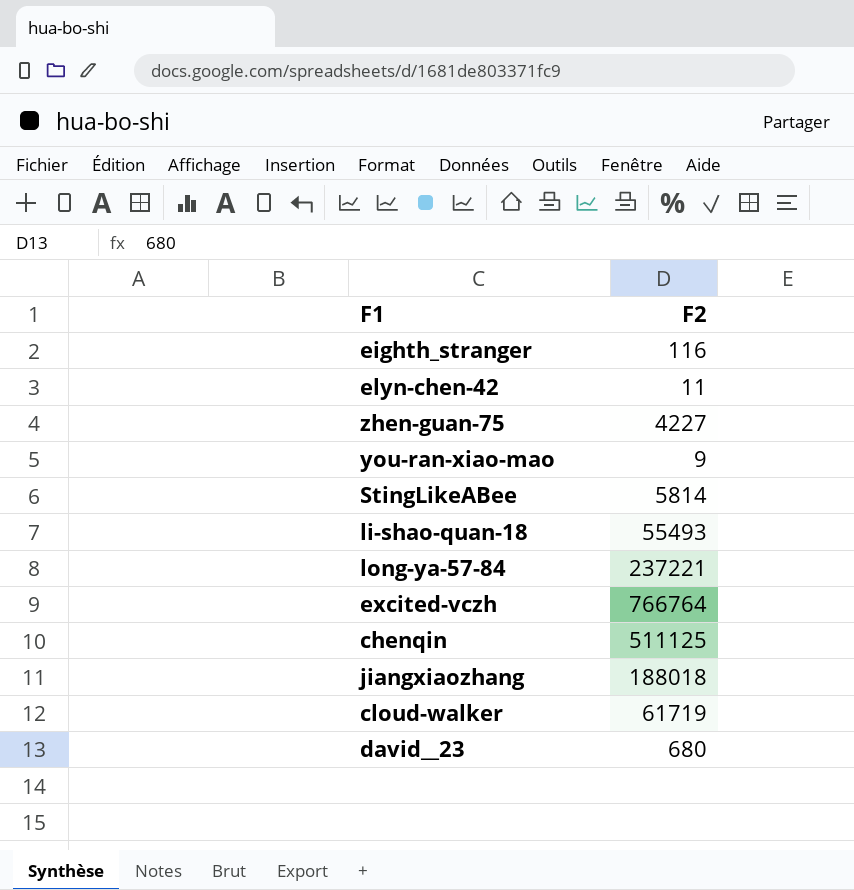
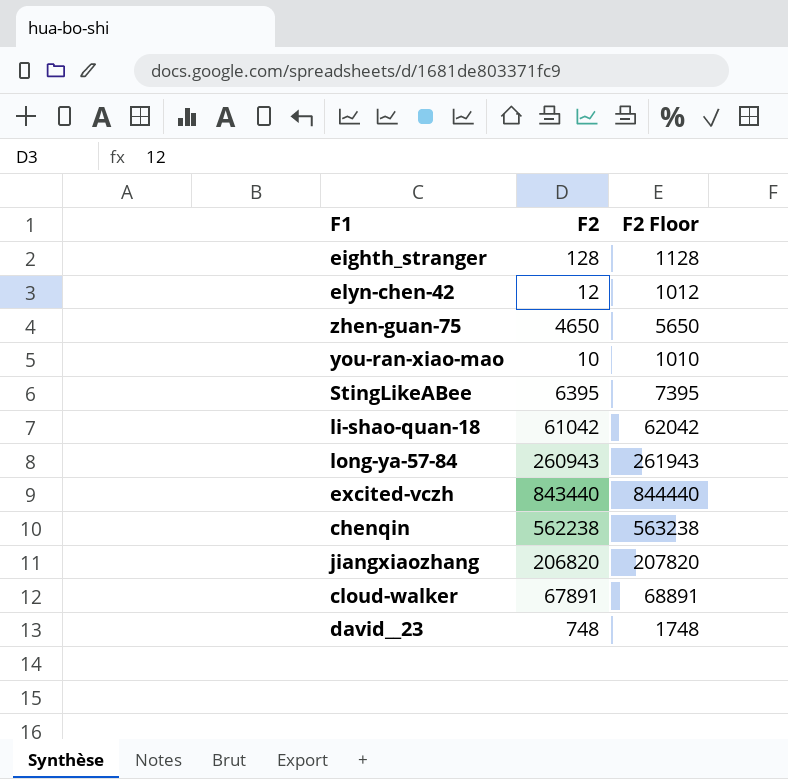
column F2 Floor | formula: none -> [F2] + 1000
eighth_stranger | F2: 116 -> 128
elyn-chen-42 | F2: 11 -> 12
zhen-guan-75 | F2: 4227 -> 4650
you-ran-xiao-mao | F2: 9 -> 10
StingLikeABee | F2: 5814 -> 6395
li-shao-quan-18 | F2: 55493 -> 61042
long-ya-57-84 | F2: 237221 -> 260943
excited-vczh | F2: 766764 -> 843440
chenqin | F2: 511125 -> 562238
jiangxiaozhang | F2: 188018 -> 206820
cloud-walker | F2: 61719 -> 67891
david__23 | F2: 680 -> 748

